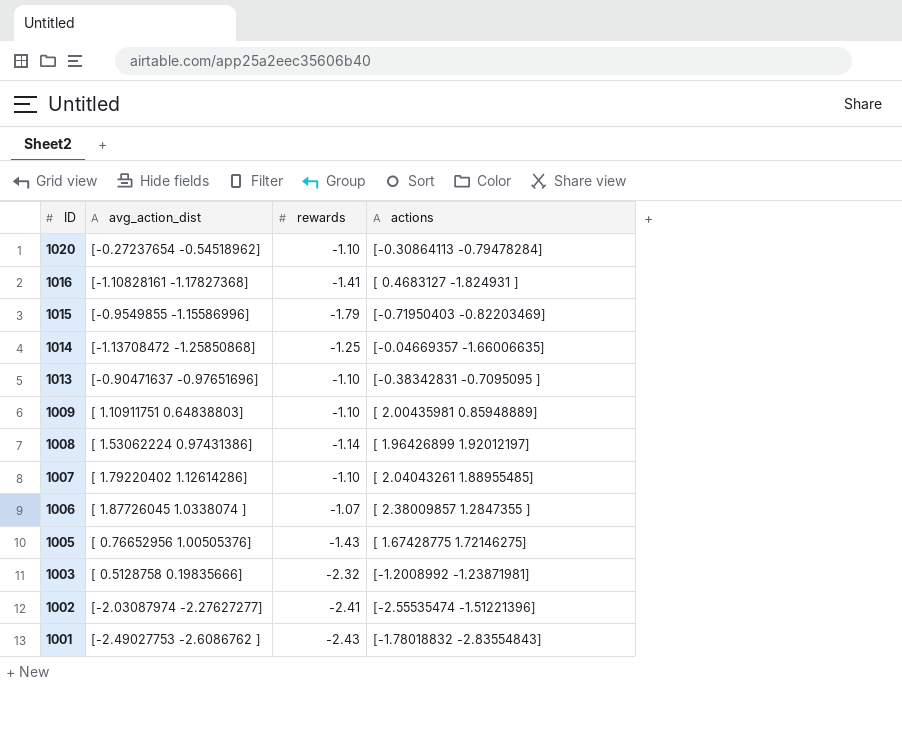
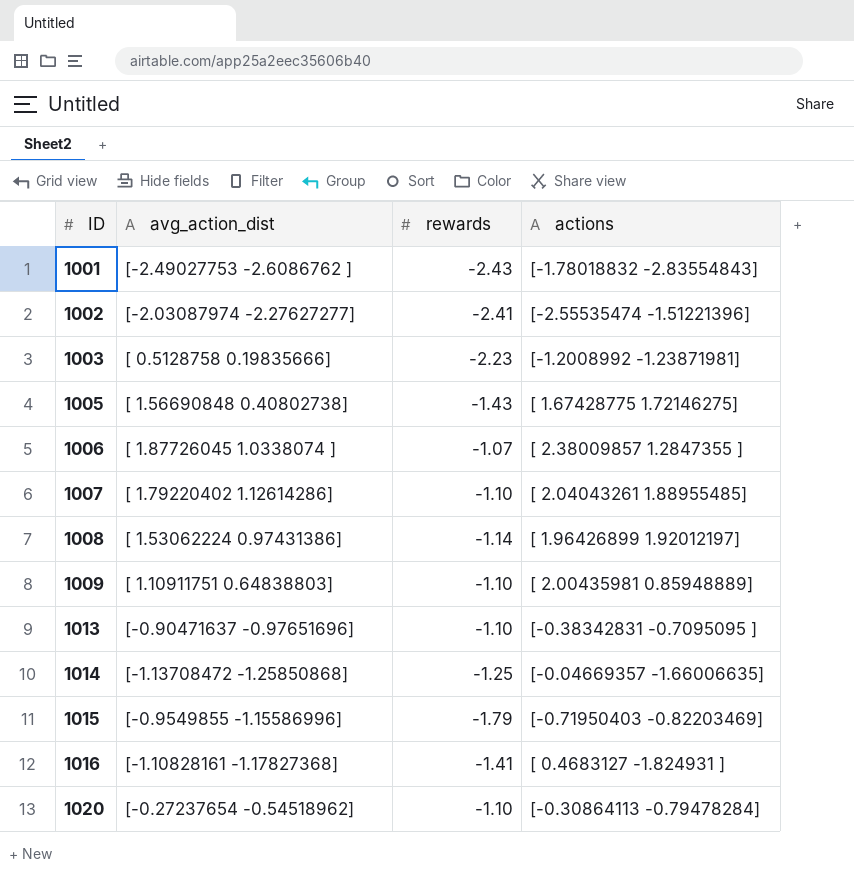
row order: ID descending -> ID ascending
1003 | rewards: -2.32 -> -2.23
1005 | avg_action_dist: [ 0.76652956 1.00505376] -> [ 1.56690848 0.40802738]

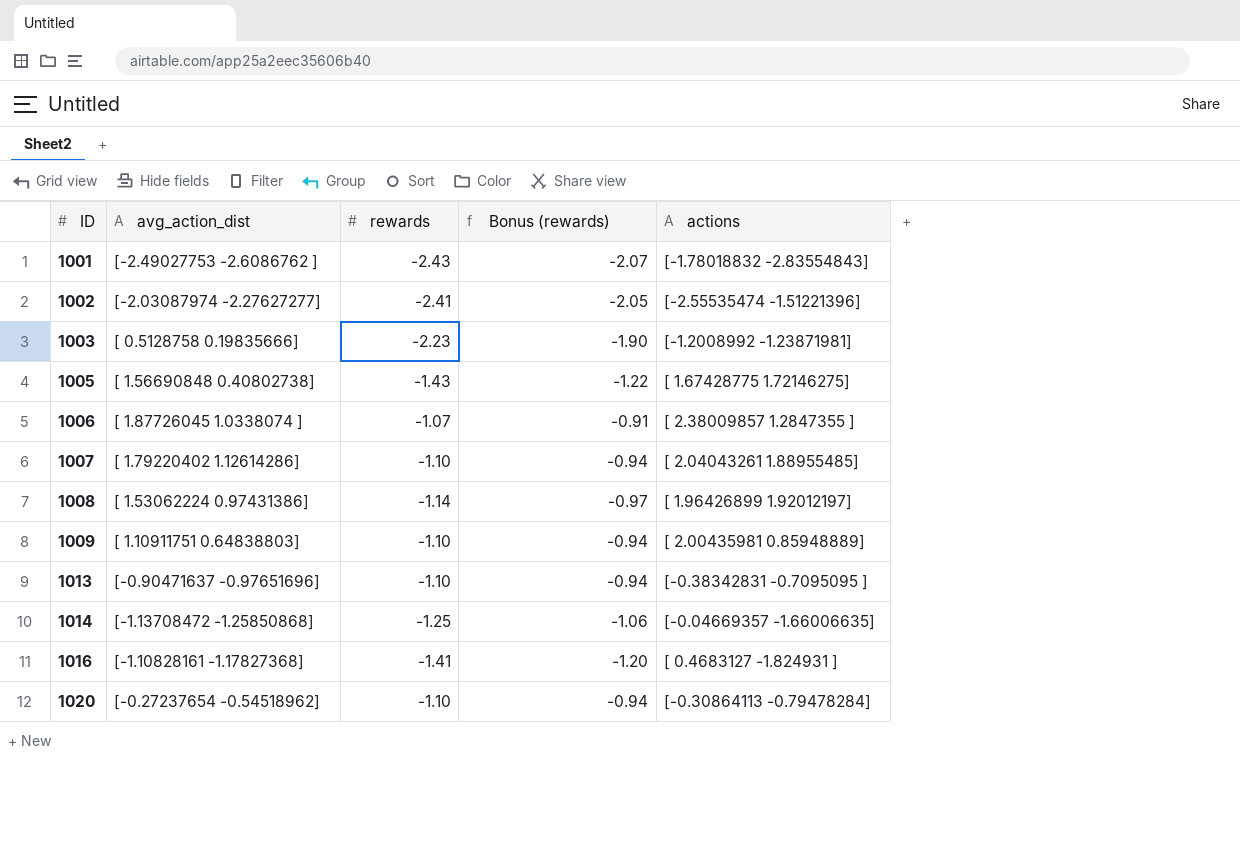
column Bonus (rewards) | formula: none -> [rewards] * 0.85
row 1015: [-0.9549855 -1.15586996] | -1.79 | [-0.71950403 -0.82203469] -> none

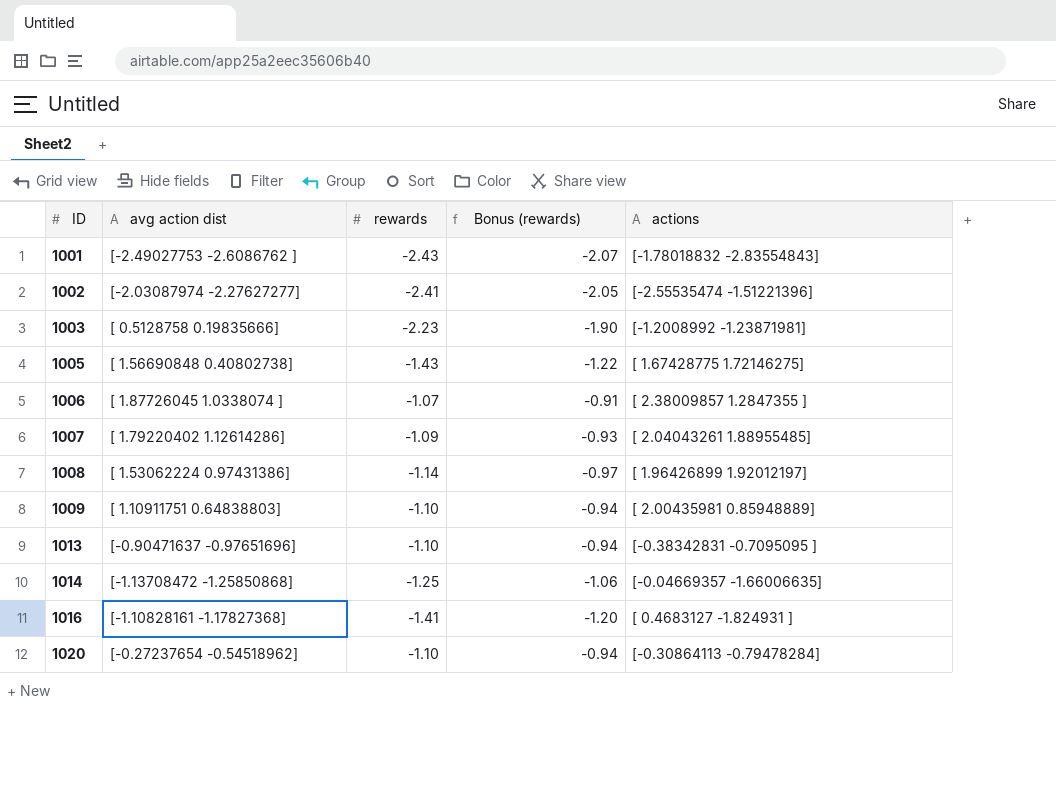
column name: avg_action_dist -> avg action dist
1007 | rewards: -1.10 -> -1.09
1007 | Bonus (rewards): -0.94 -> -0.93

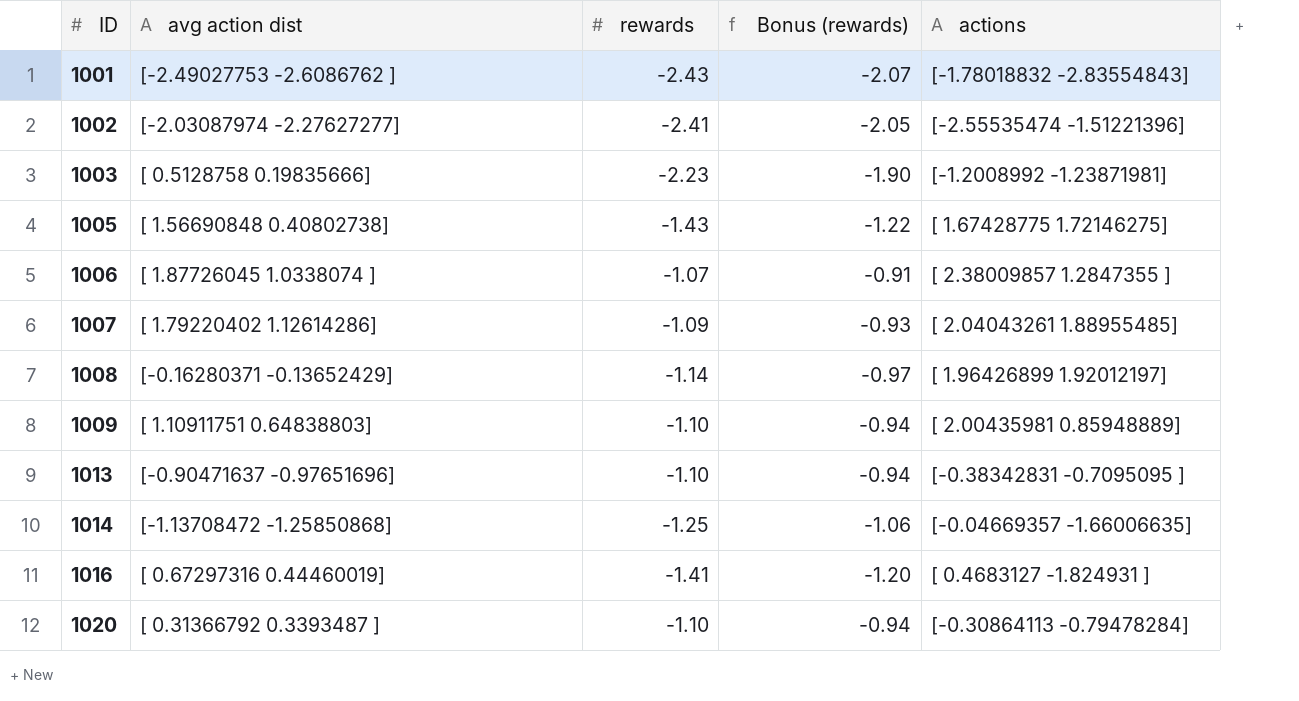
1008 | avg action dist: [ 1.53062224 0.97431386] -> [-0.16280371 -0.13652429]
1016 | avg action dist: [-1.10828161 -1.17827368] -> [ 0.67297316 0.44460019]
1020 | avg action dist: [-0.27237654 -0.54518962] -> [ 0.31366792 0.3393487 ]

